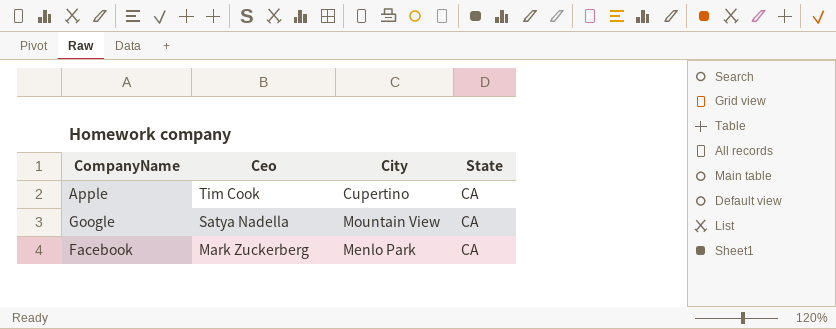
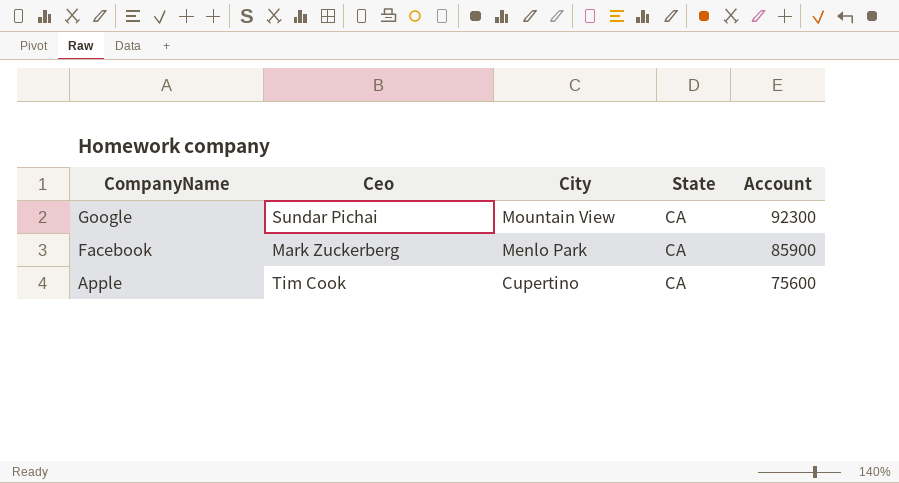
row order: Ceo descending -> CompanyName descending
column Account | position: none -> 5
Google | Ceo: Satya Nadella -> Sundar Pichai

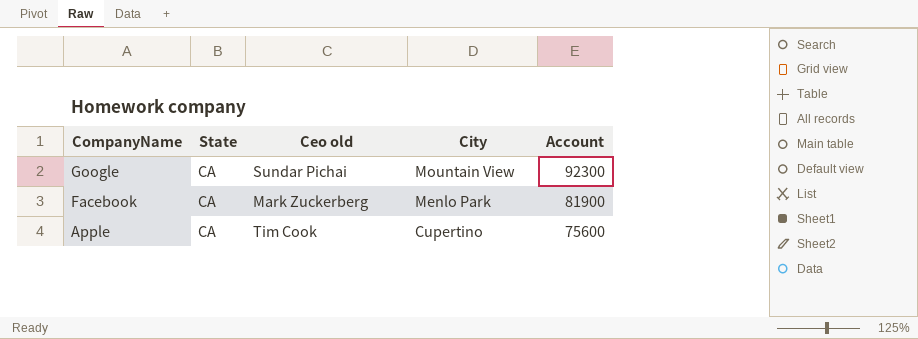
column State | position: 4 -> 2
column name: Ceo -> Ceo old
Facebook | Account: 85900 -> 81900

